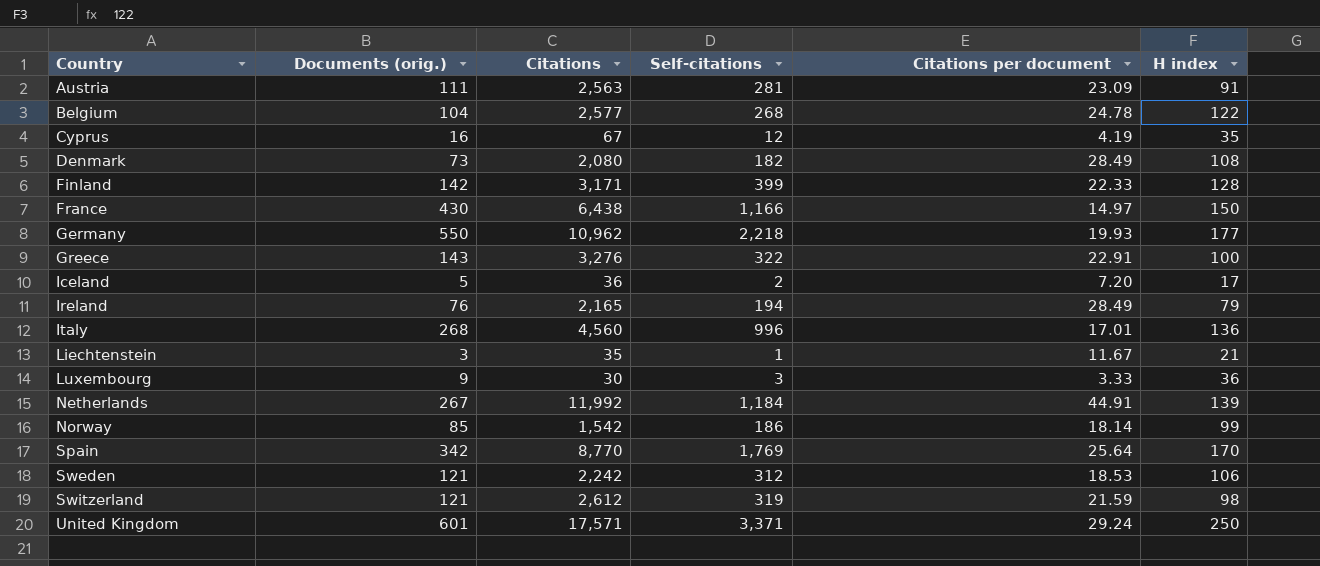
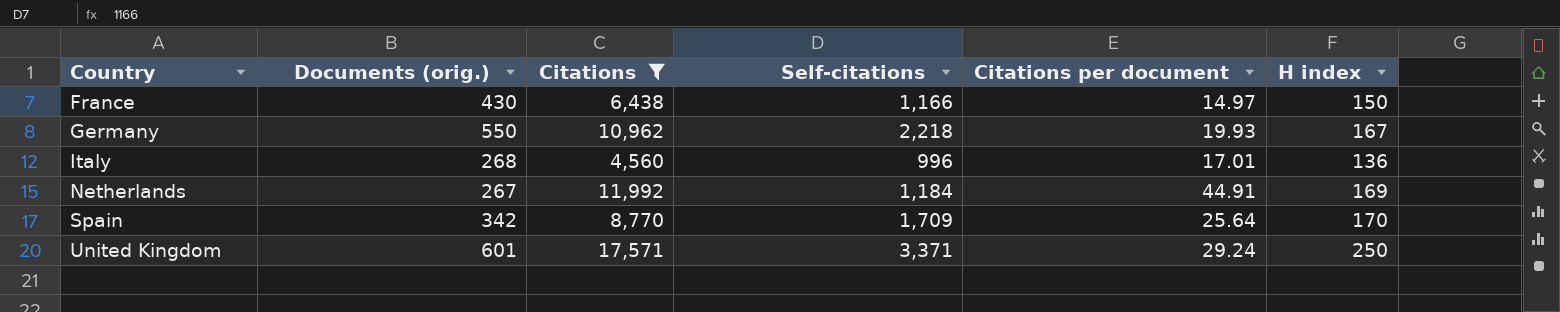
filter: none -> Citations >= 4,560
Germany | H index: 177 -> 167
Netherlands | H index: 139 -> 169
Spain | Self-citations: 1,769 -> 1,709

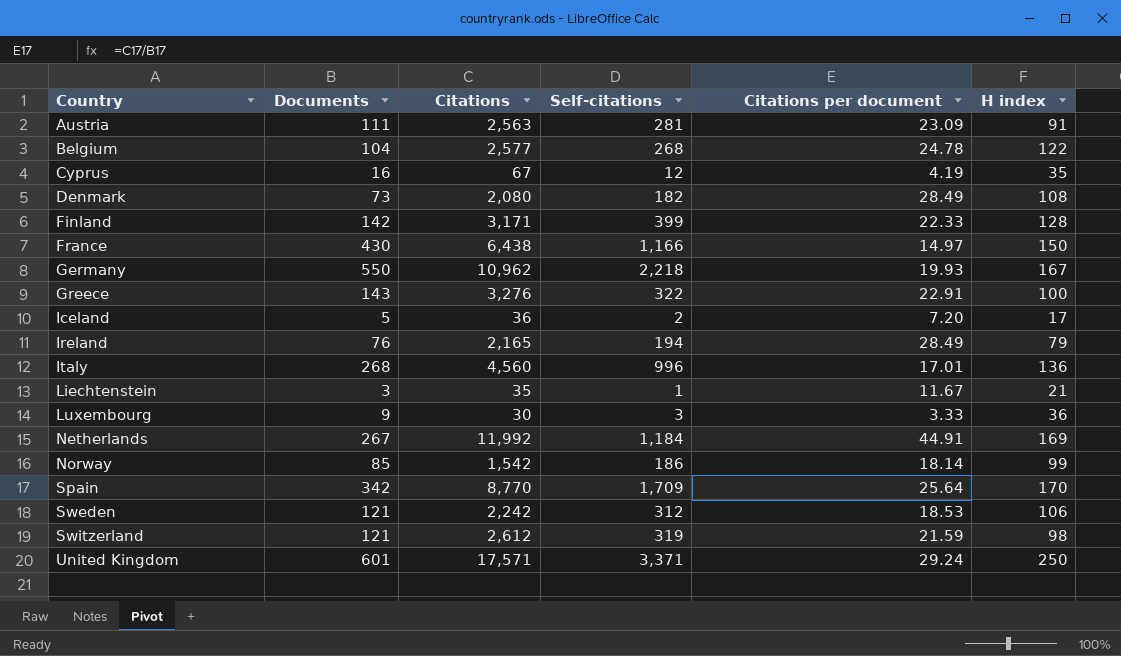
filter: Citations >= 4,560 -> none
column name: Documents (orig.) -> Documents

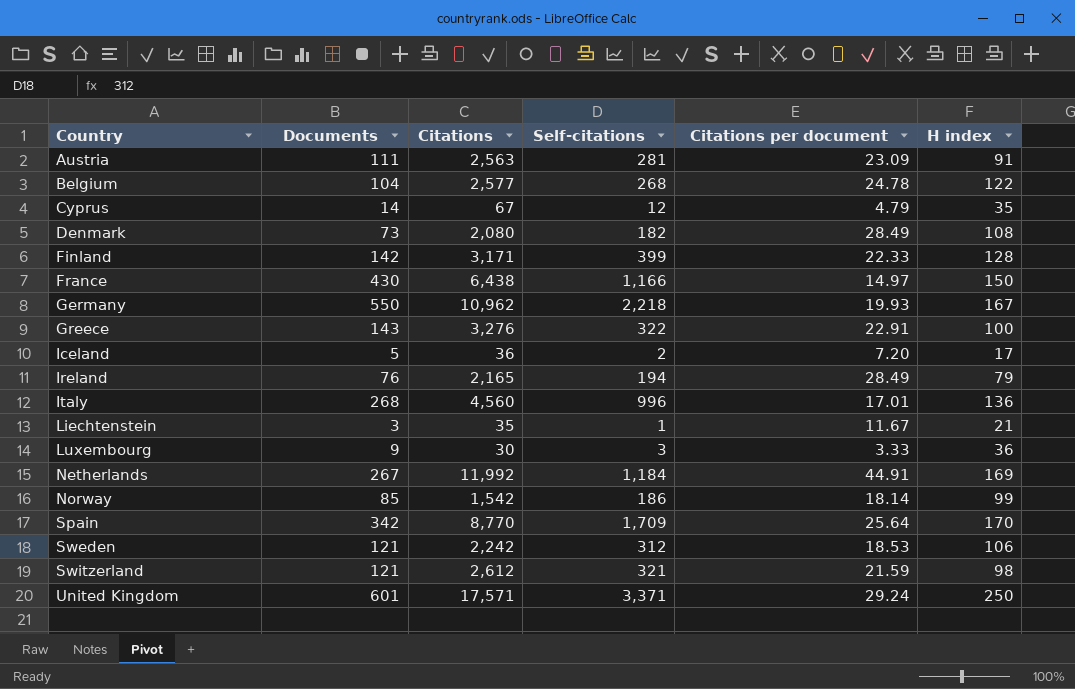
Cyprus | Documents: 16 -> 14
Cyprus | Citations per document: 4.19 -> 4.79
Switzerland | Self-citations: 319 -> 321

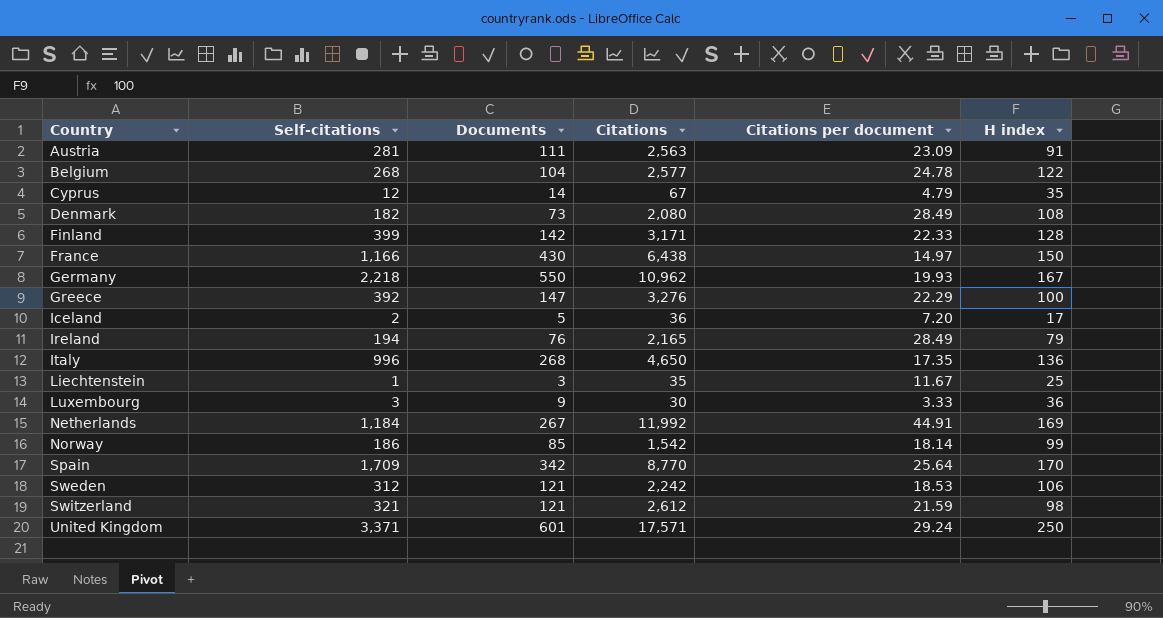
column Self-citations | position: 4 -> 2
Greece | Self-citations: 322 -> 392
Greece | Documents: 143 -> 147
Greece | Citations per document: 22.91 -> 22.29
Italy | Citations: 4,560 -> 4,650
Italy | Citations per document: 17.01 -> 17.35
Liechtenstein | H index: 21 -> 25

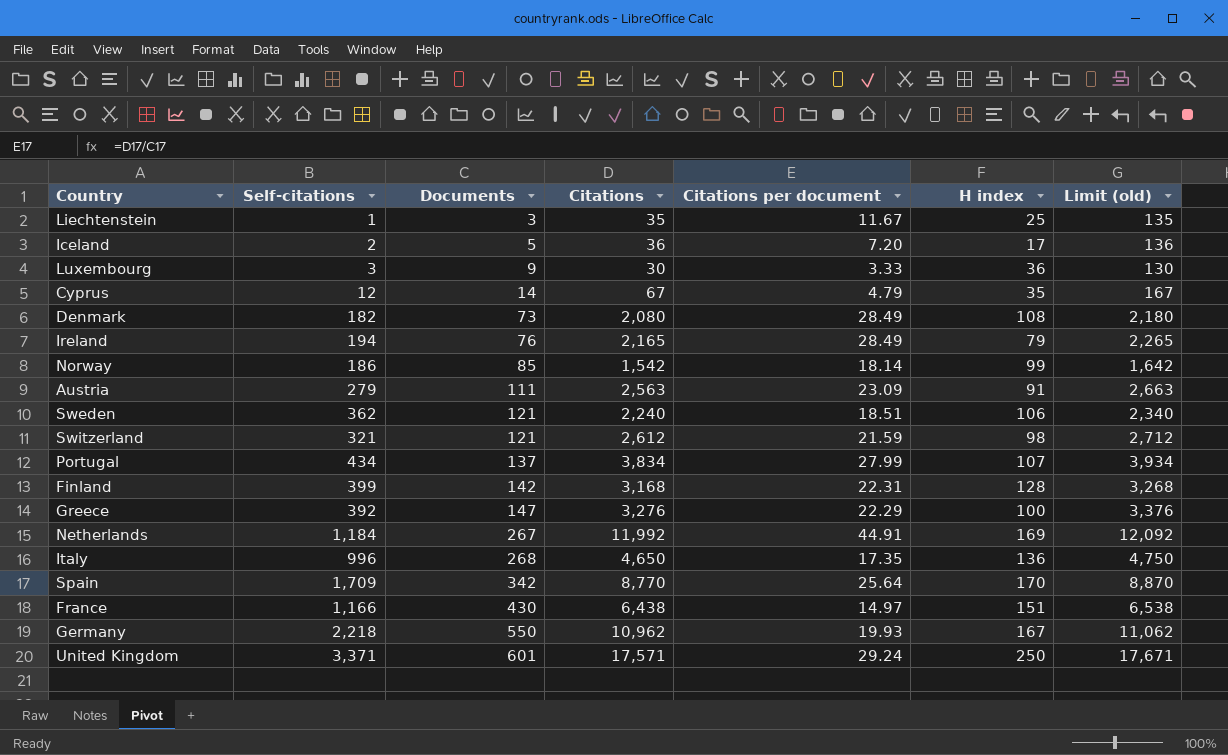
row order: Country ascending -> Documents ascending
column Limit (old) | formula: none -> [Citations] + 100
row Belgium: 268 | 104 | 2,577 | 24.78 | 122 -> none
Austria | Self-citations: 281 -> 279
Sweden | Self-citations: 312 -> 362
Sweden | Citations: 2,242 -> 2,240
Sweden | Citations per document: 18.53 -> 18.51
row Portugal: none -> 434 | 137 | 3,834 | 27.99 | 107 | 3,934
Finland | Citations: 3,171 -> 3,168
Finland | Citations per document: 22.33 -> 22.31
France | H index: 150 -> 151

